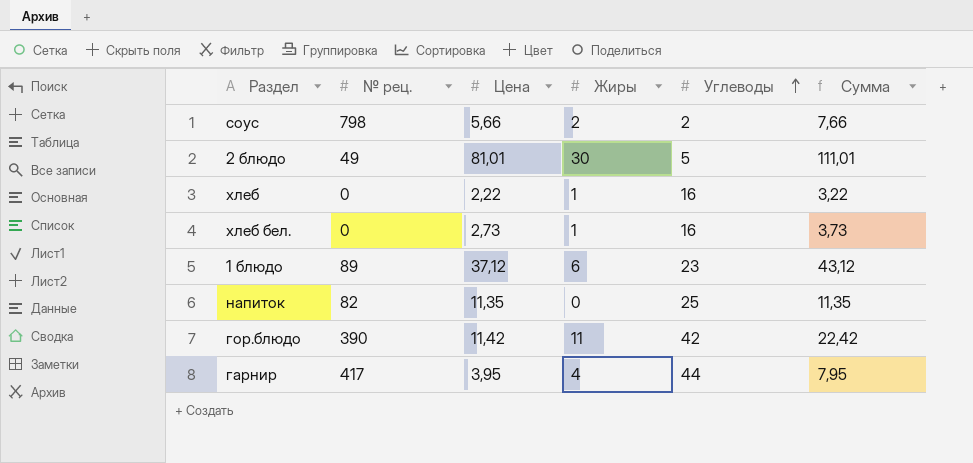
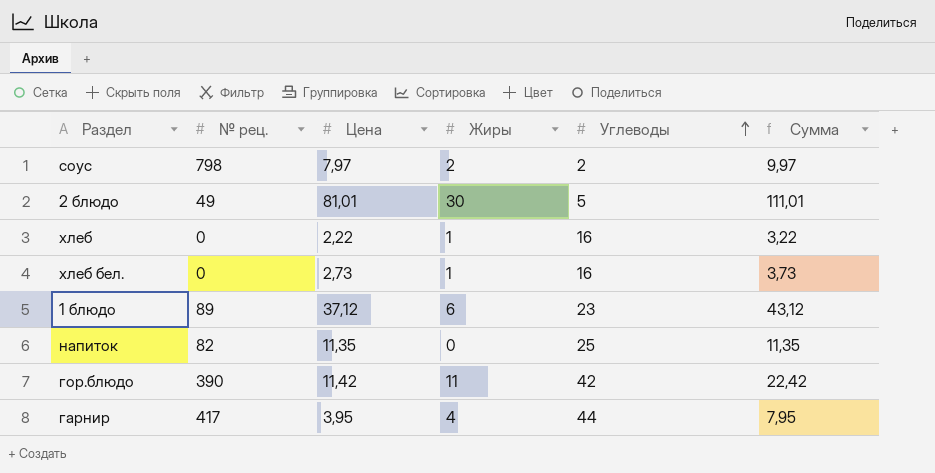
соус | Цена: 5,66 -> 7,97
соус | Сумма: 7,66 -> 9,97

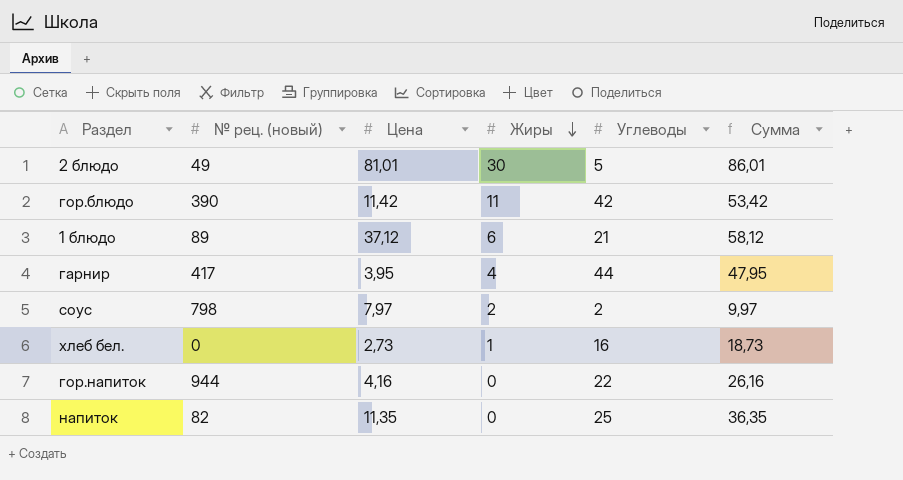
row order: Углеводы ascending -> Жиры descending
column name: № рец. -> № рец. (новый)
column Сумма | formula: [Цена] + [Жиры] -> [Цена] + [Углеводы]
row хлеб: 0 | 2,22 | 1 | 16 | 3,22 -> none
1 блюдо | Углеводы: 23 -> 21
row гор.напиток: none -> 944 | 4,16 | 0 | 22 | 26,16

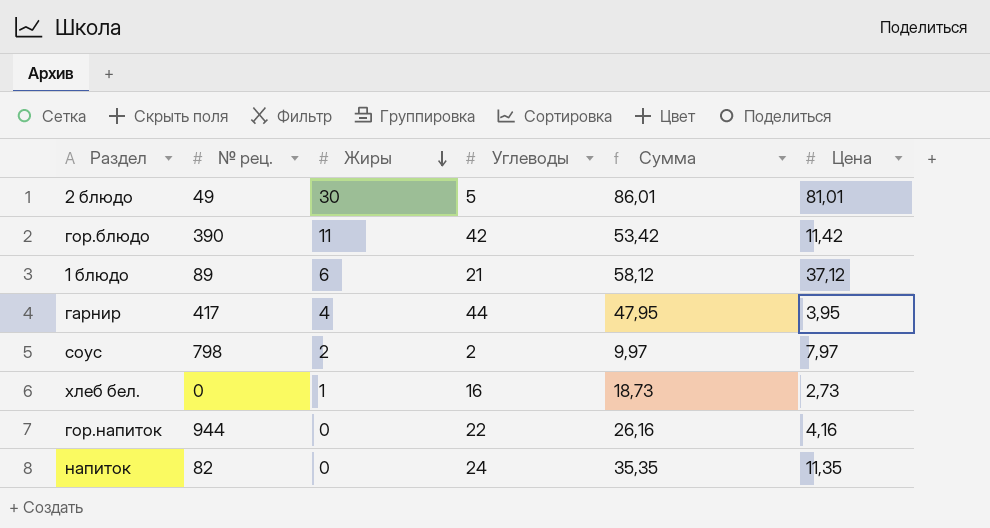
column name: № рец. (новый) -> № рец.
column Цена | position: 3 -> 6
напиток | Углеводы: 25 -> 24
напиток | Сумма: 36,35 -> 35,35

